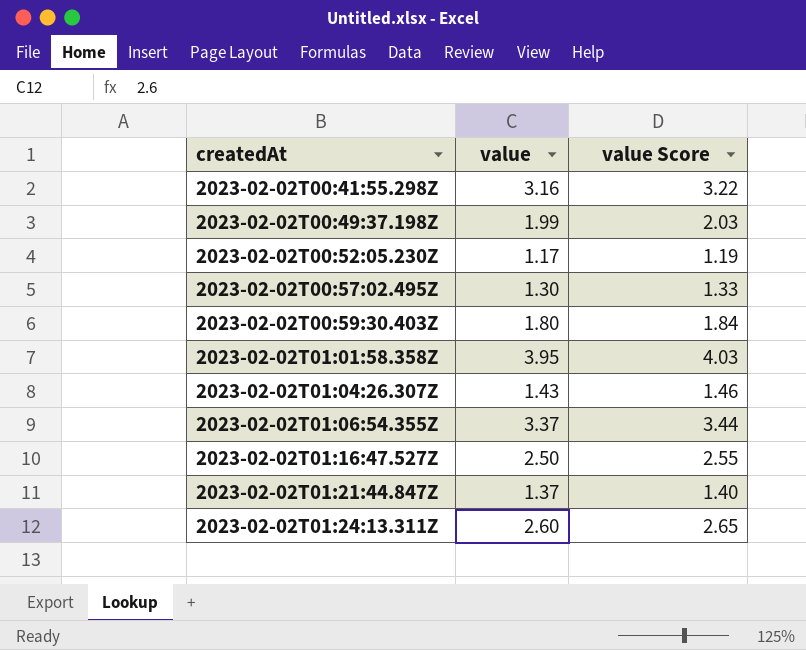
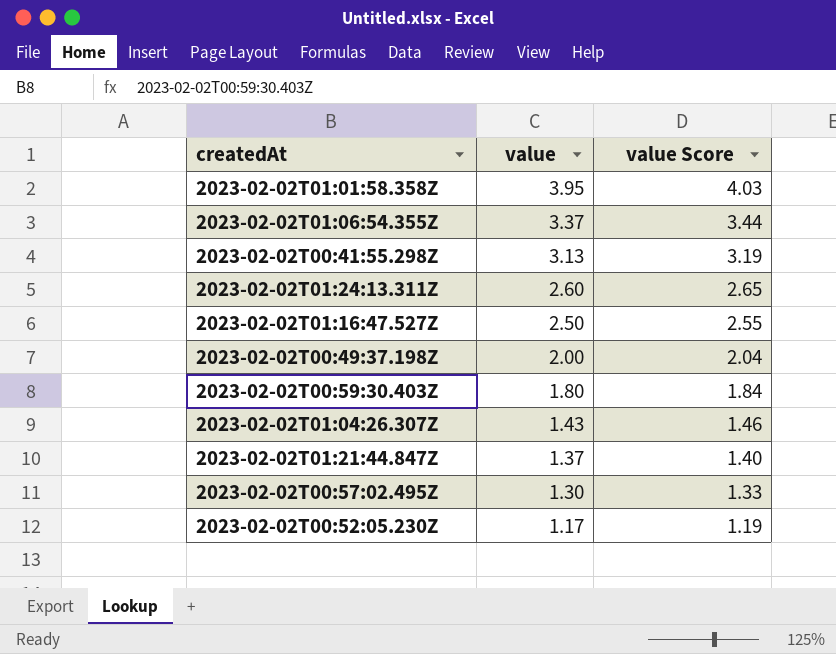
row order: createdAt ascending -> value descending
2023-02-02T00:41:55.298Z | value: 3.16 -> 3.13
2023-02-02T00:41:55.298Z | value Score: 3.22 -> 3.19
2023-02-02T00:49:37.198Z | value: 1.99 -> 2.00
2023-02-02T00:49:37.198Z | value Score: 2.03 -> 2.04

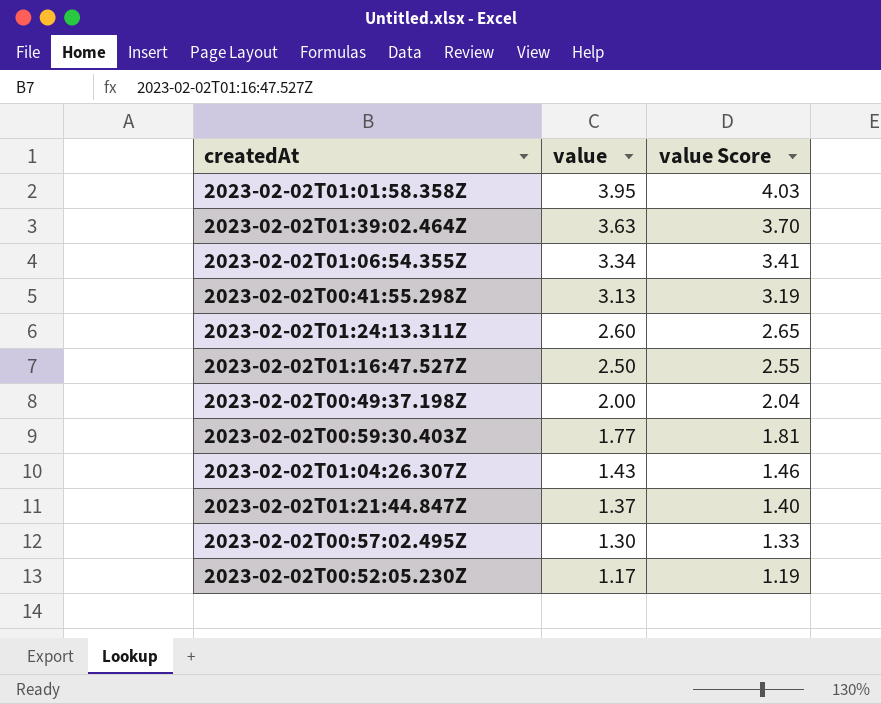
row 2023-02-02T01:39:02.464Z: none -> 3.63 | 3.70
2023-02-02T01:06:54.355Z | value: 3.37 -> 3.34
2023-02-02T01:06:54.355Z | value Score: 3.44 -> 3.41
2023-02-02T00:59:30.403Z | value: 1.80 -> 1.77
2023-02-02T00:59:30.403Z | value Score: 1.84 -> 1.81

